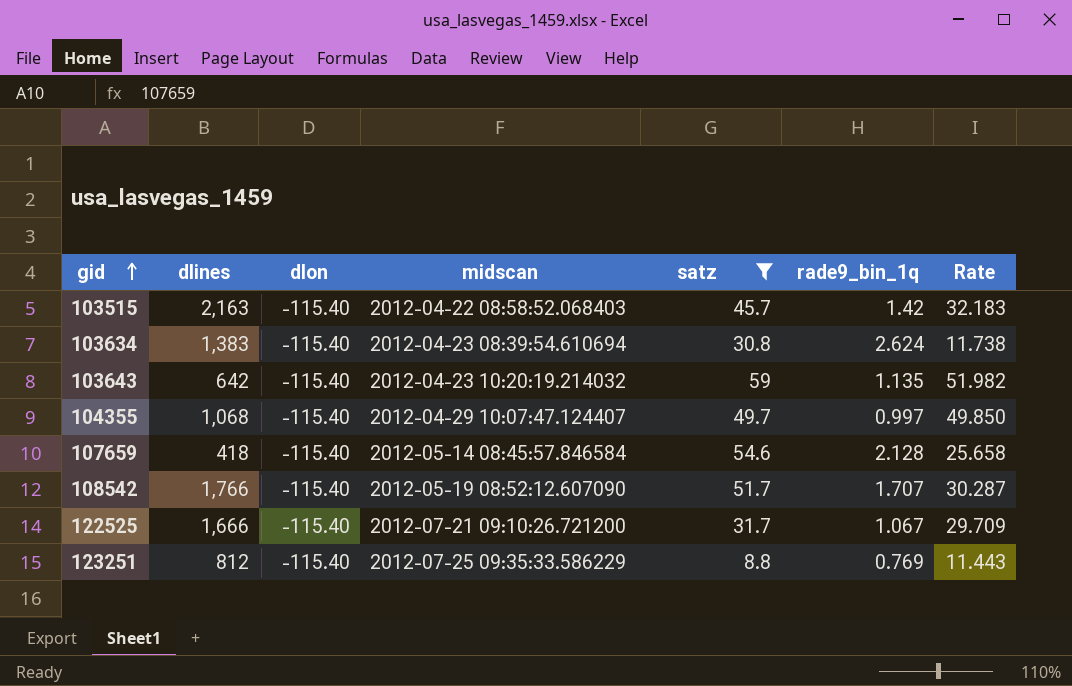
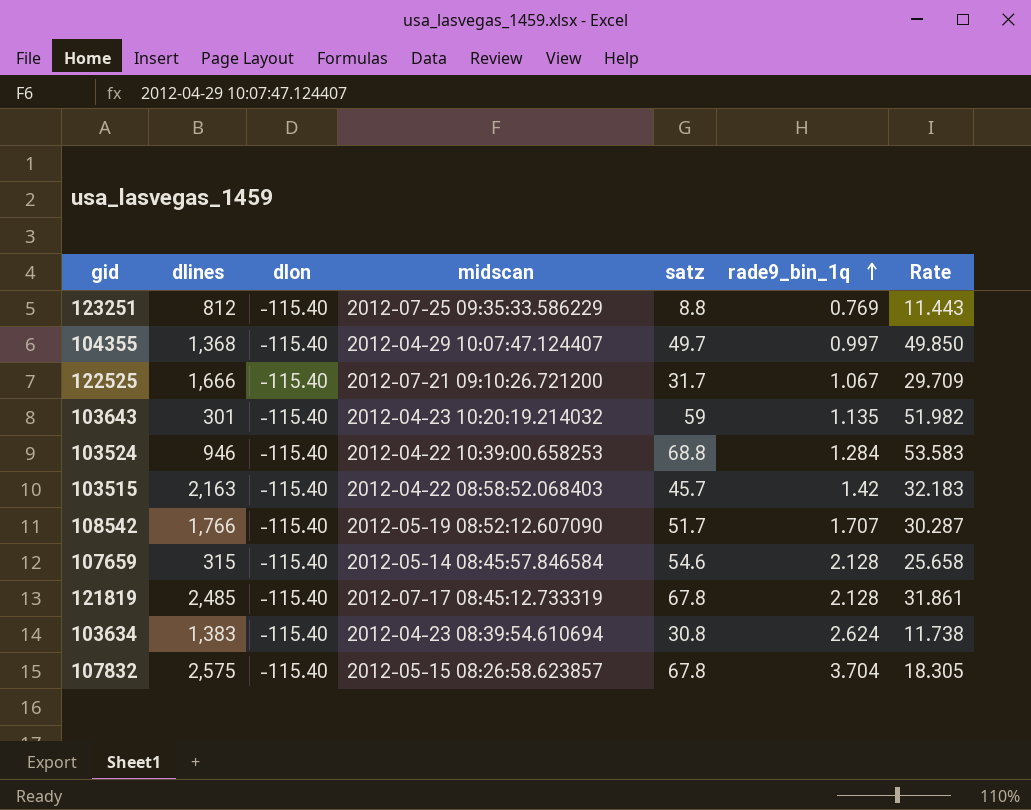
filter: satz <= 59 -> none
row order: gid ascending -> rade9_bin_1q ascending
104355 | dlines: 1,068 -> 1,368
103643 | dlines: 642 -> 301
107659 | dlines: 418 -> 315

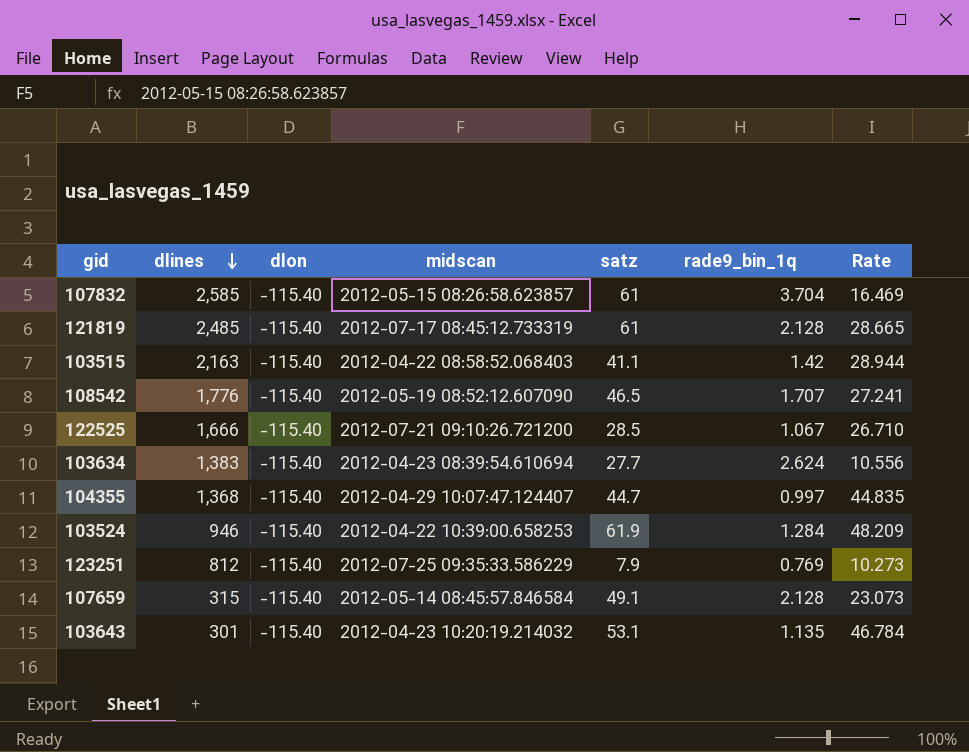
row order: rade9_bin_1q ascending -> dlines descending
107832 | dlines: 2,575 -> 2,585
107832 | satz: 67.8 -> 61
107832 | Rate: 18.305 -> 16.469
121819 | satz: 67.8 -> 61
121819 | Rate: 31.861 -> 28.665
103515 | satz: 45.7 -> 41.1
103515 | Rate: 32.183 -> 28.944
108542 | dlines: 1,766 -> 1,776
108542 | satz: 51.7 -> 46.5
108542 | Rate: 30.287 -> 27.241
122525 | satz: 31.7 -> 28.5
122525 | Rate: 29.709 -> 26.710
103634 | satz: 30.8 -> 27.7
103634 | Rate: 11.738 -> 10.556
104355 | satz: 49.7 -> 44.7
104355 | Rate: 49.850 -> 44.835
103524 | satz: 68.8 -> 61.9
103524 | Rate: 53.583 -> 48.209
123251 | satz: 8.8 -> 7.9
123251 | Rate: 11.443 -> 10.273
107659 | satz: 54.6 -> 49.1
107659 | Rate: 25.658 -> 23.073
103643 | satz: 59 -> 53.1
103643 | Rate: 51.982 -> 46.784

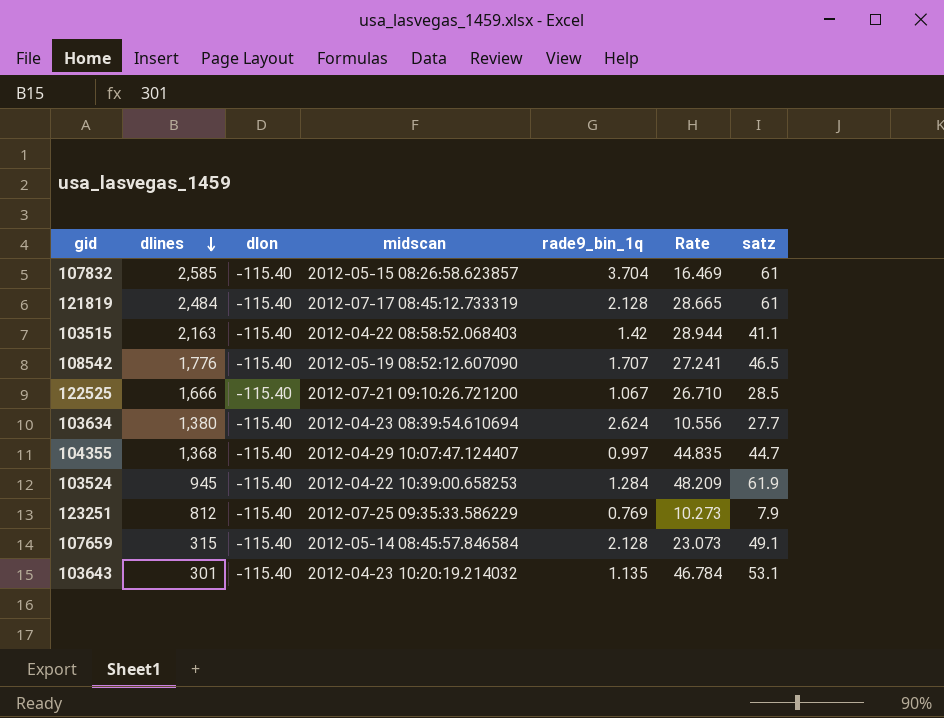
column satz | position: 5 -> 7
121819 | dlines: 2,485 -> 2,484
103634 | dlines: 1,383 -> 1,380
103524 | dlines: 946 -> 945

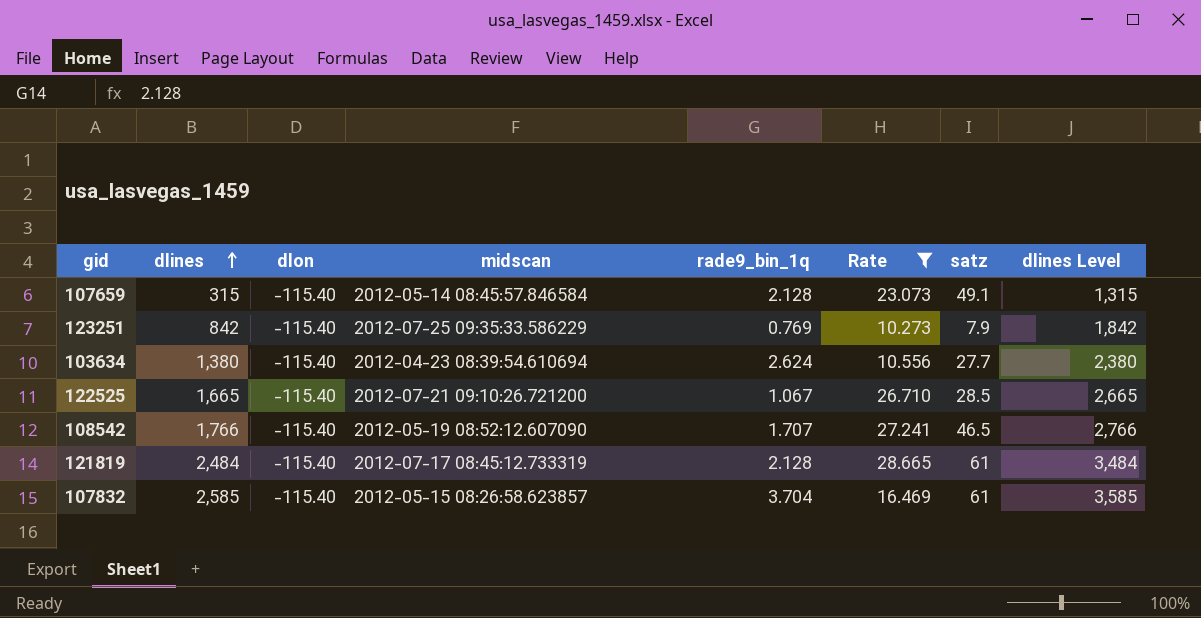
filter: none -> Rate <= 28.665
row order: dlines descending -> dlines ascending
column dlines Level | formula: none -> [dlines] + 1000
123251 | dlines: 812 -> 842
122525 | dlines: 1,666 -> 1,665
108542 | dlines: 1,776 -> 1,766

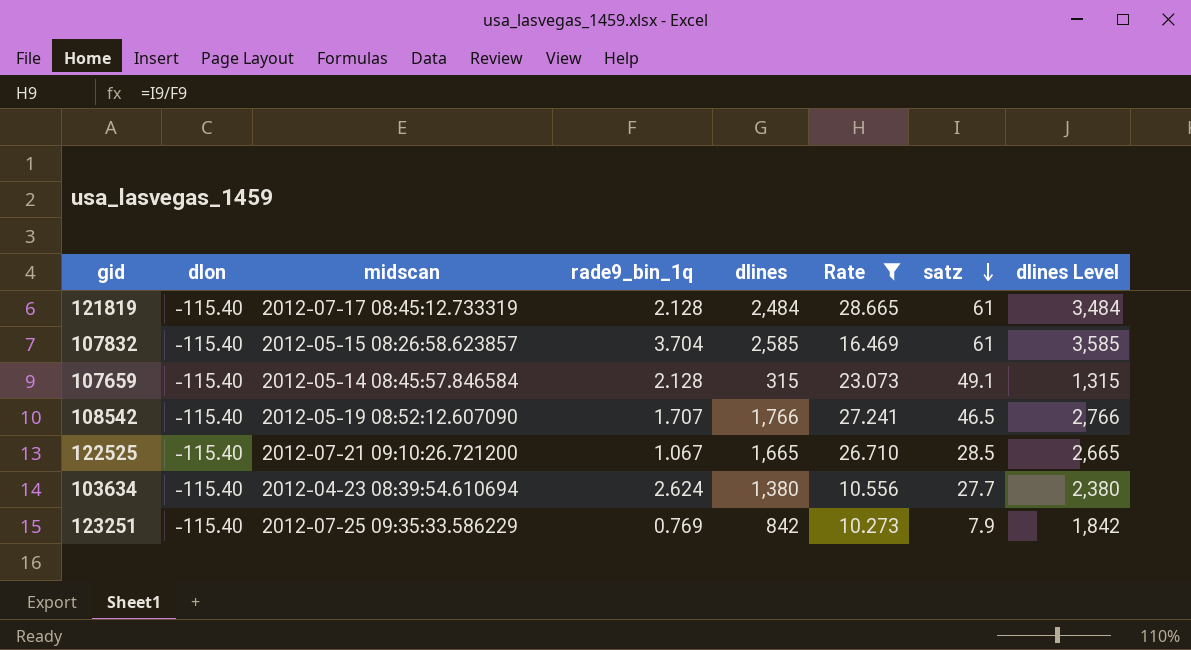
row order: dlines ascending -> satz descending
column dlines | position: 2 -> 5

